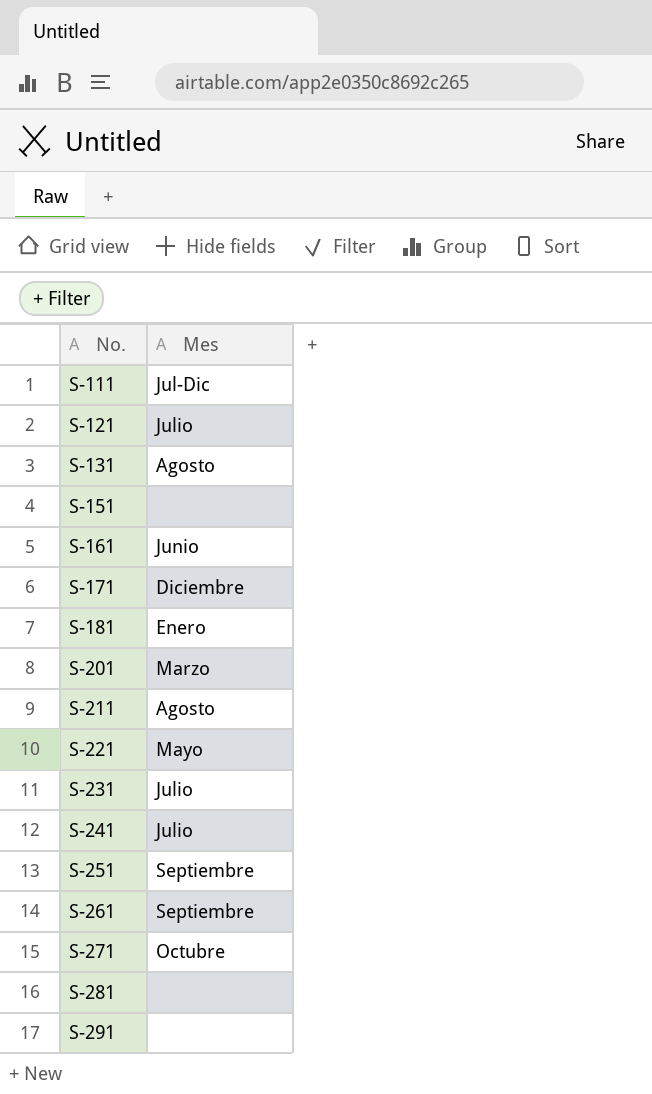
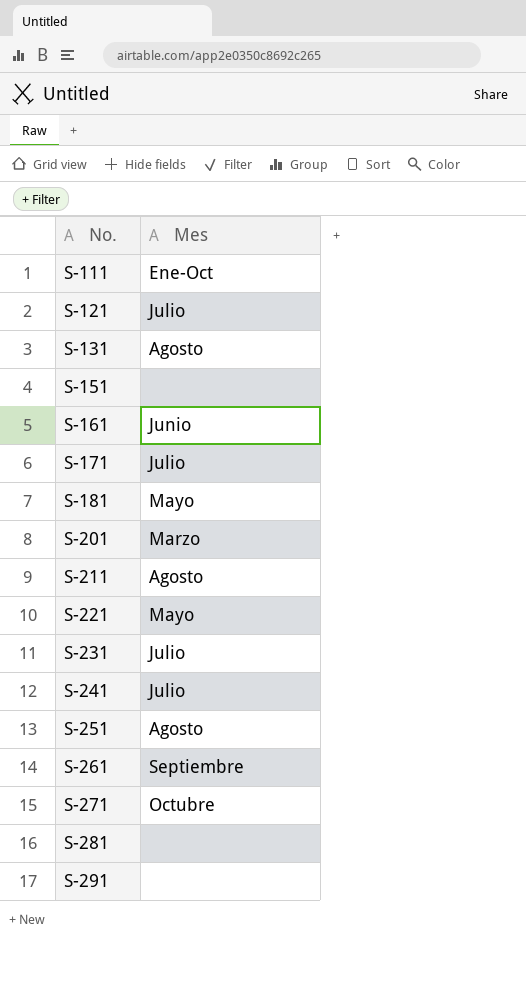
S-111 | Mes: Jul-Dic -> Ene-Oct
S-171 | Mes: Diciembre -> Julio
S-181 | Mes: Enero -> Mayo
S-251 | Mes: Septiembre -> Agosto

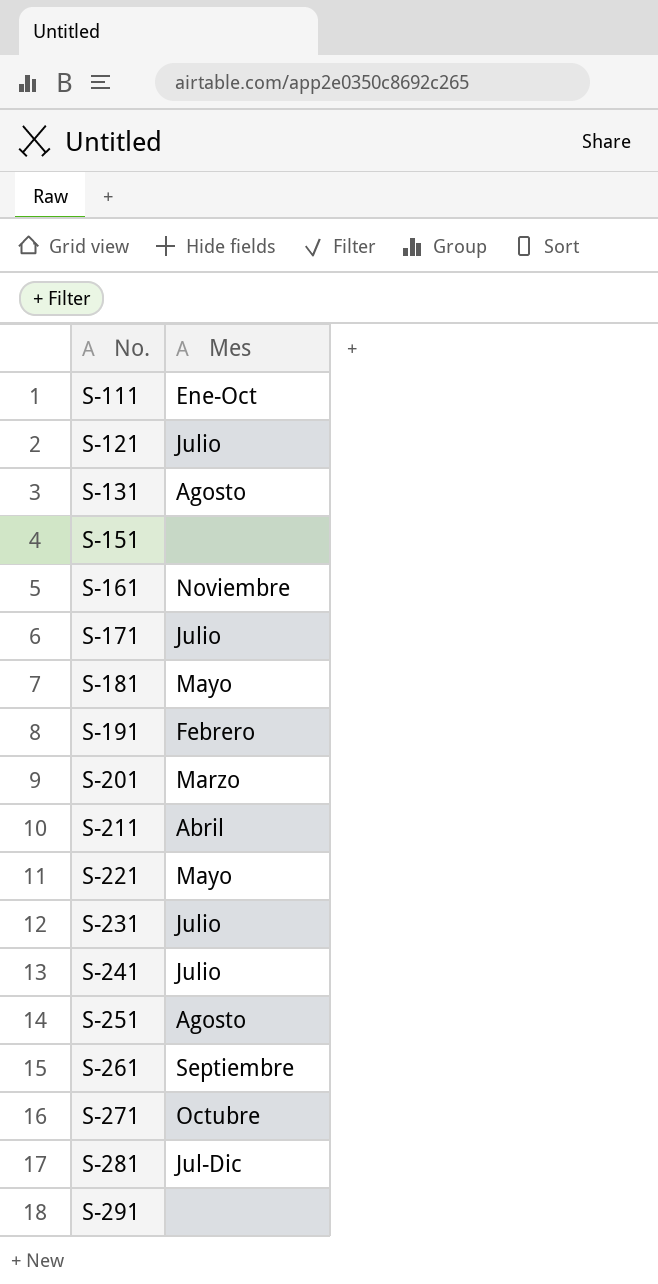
S-161 | Mes: Junio -> Noviembre
row S-191: none -> Febrero
S-211 | Mes: Agosto -> Abril
S-281 | Mes: none -> Jul-Dic

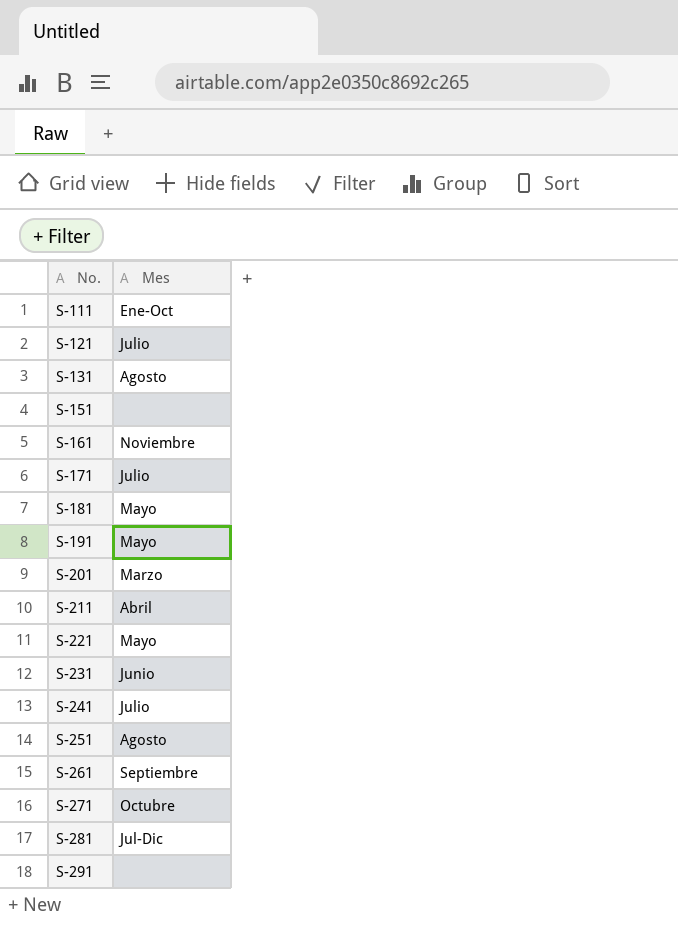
S-191 | Mes: Febrero -> Mayo
S-231 | Mes: Julio -> Junio

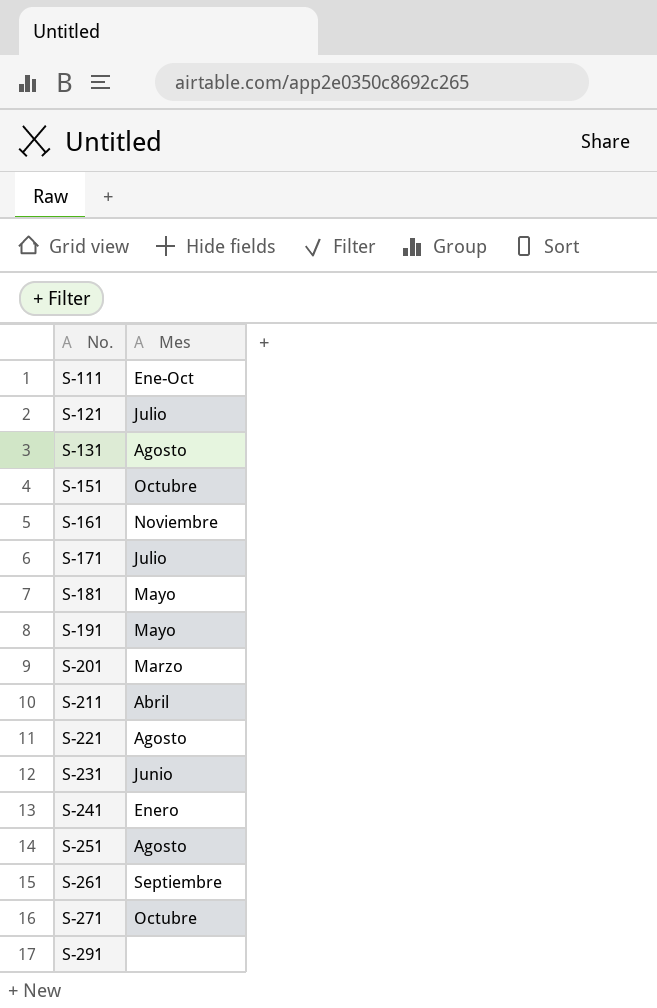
row S-281: Jul-Dic -> none
S-151 | Mes: none -> Octubre
S-221 | Mes: Mayo -> Agosto
S-241 | Mes: Julio -> Enero

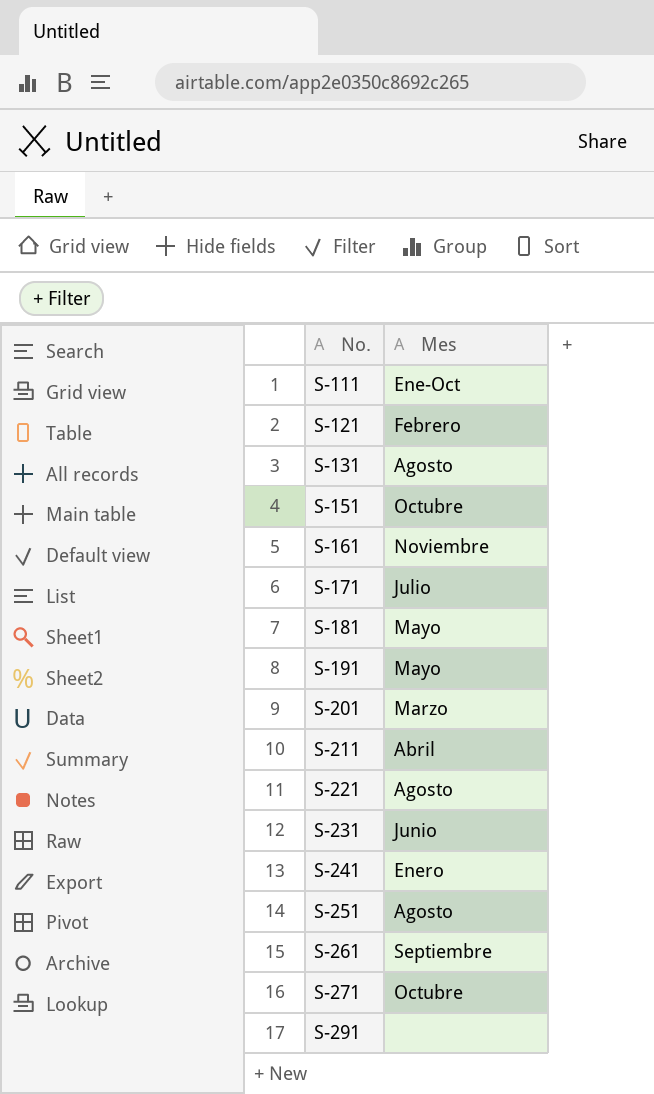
S-121 | Mes: Julio -> Febrero

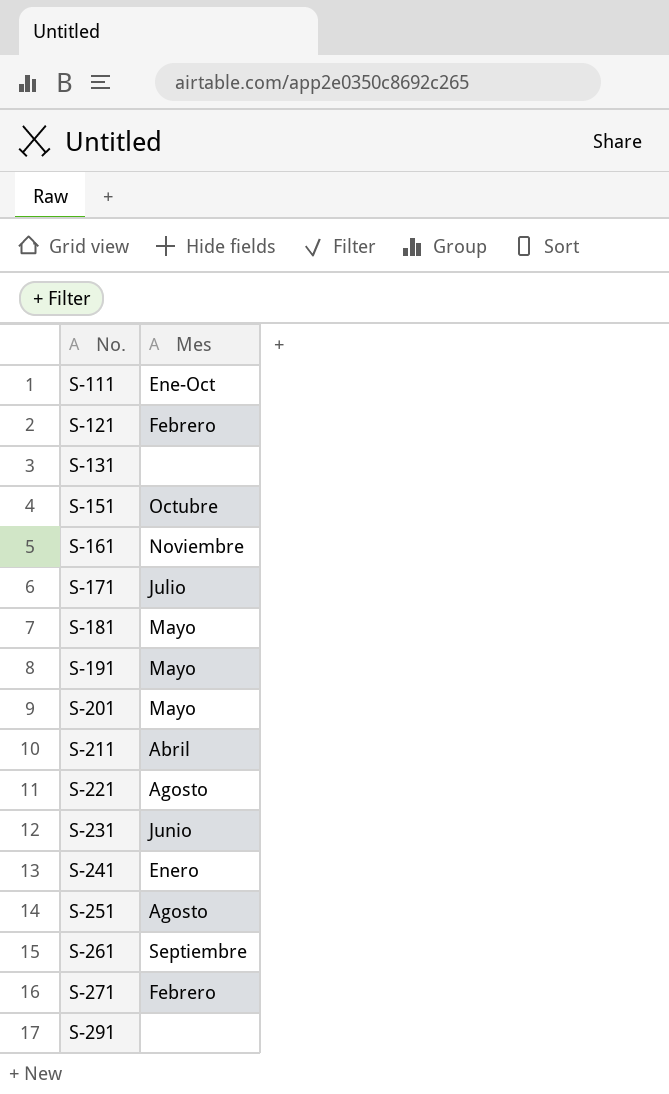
S-131 | Mes: Agosto -> none
S-201 | Mes: Marzo -> Mayo
S-271 | Mes: Octubre -> Febrero

